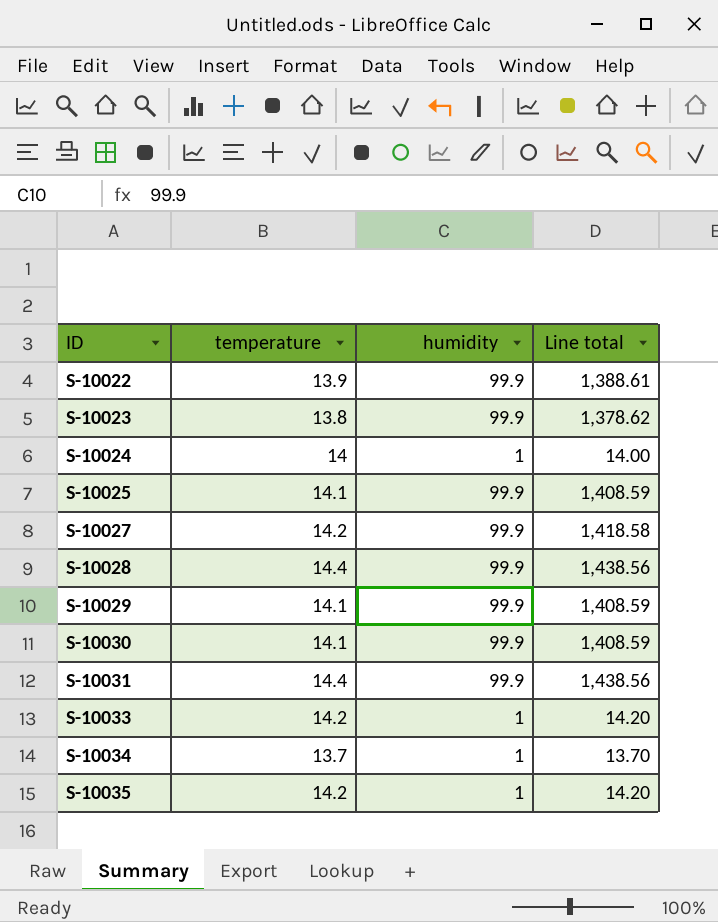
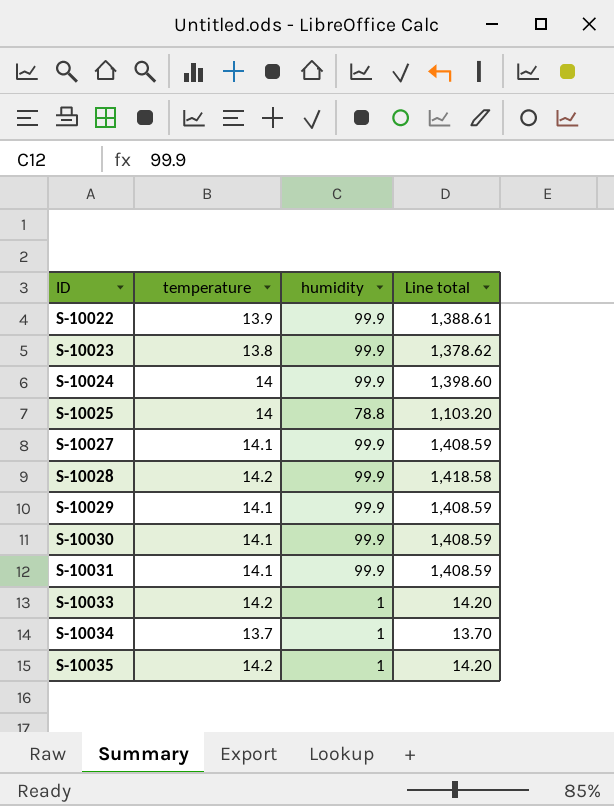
S-10024 | humidity: 1 -> 99.9
S-10024 | Line total: 14.00 -> 1,398.60
S-10025 | temperature: 14.1 -> 14
S-10025 | humidity: 99.9 -> 78.8
S-10025 | Line total: 1,408.59 -> 1,103.20
S-10027 | temperature: 14.2 -> 14.1
S-10027 | Line total: 1,418.58 -> 1,408.59
S-10028 | temperature: 14.4 -> 14.2
S-10028 | Line total: 1,438.56 -> 1,418.58
S-10031 | temperature: 14.4 -> 14.1
S-10031 | Line total: 1,438.56 -> 1,408.59

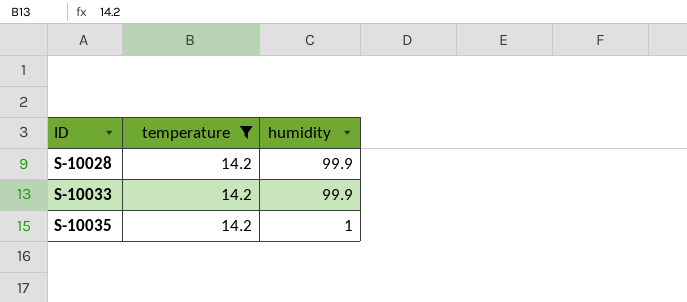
filter: none -> temperature = 14.2
column Line total | formula: [temperature] * [humidity] -> none
S-10033 | humidity: 1 -> 99.9

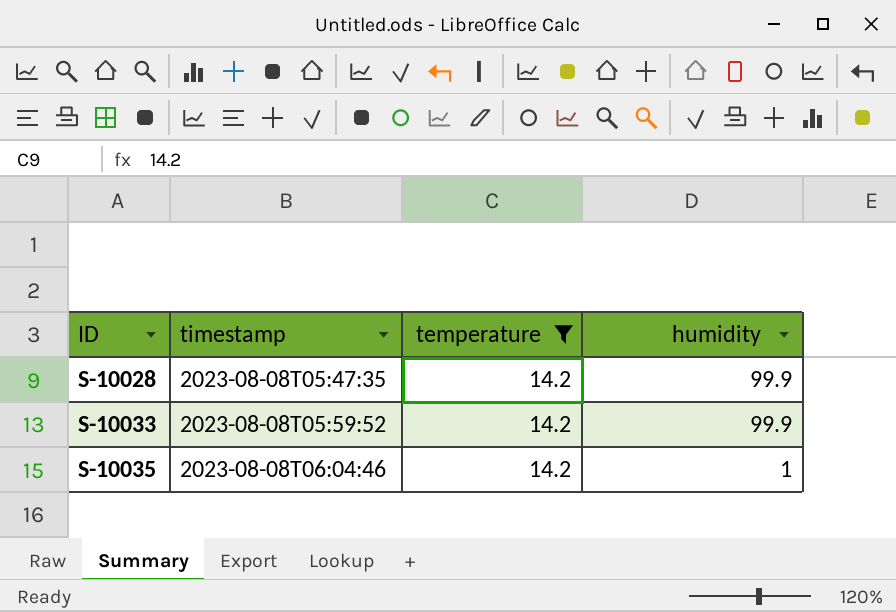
column timestamp | position: none -> 2

